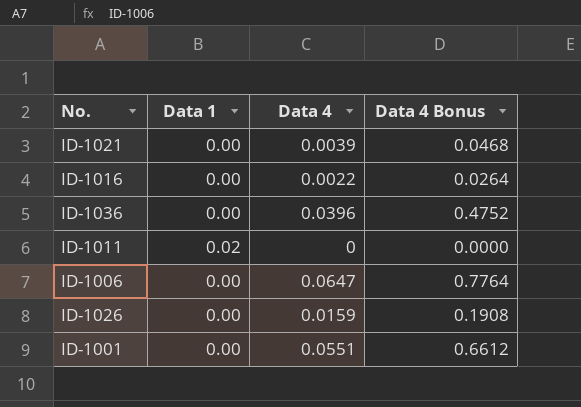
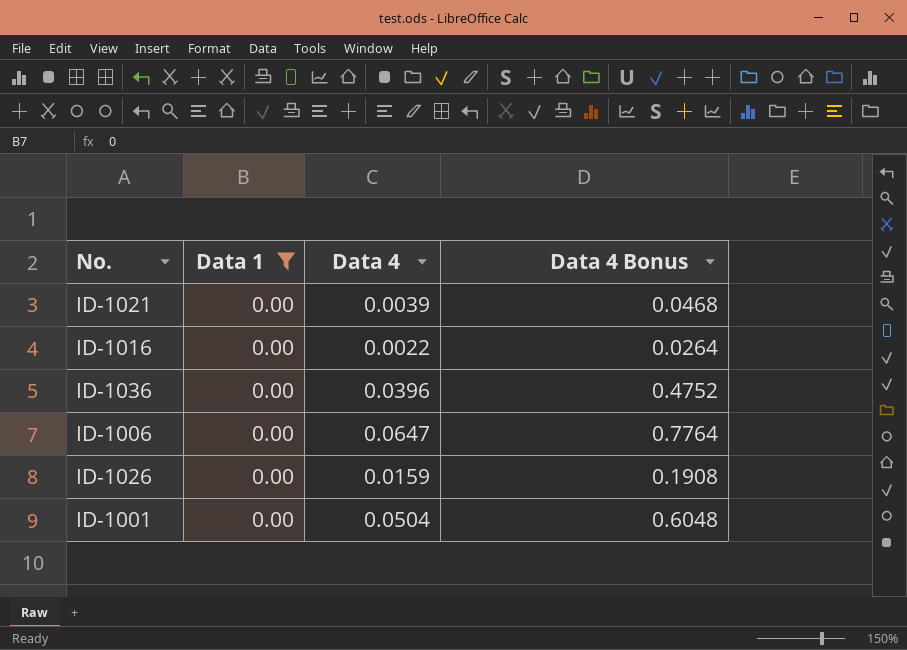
filter: none -> Data 1 = 0.00
ID-1001 | Data 4: 0.0551 -> 0.0504
ID-1001 | Data 4 Bonus: 0.6612 -> 0.6048

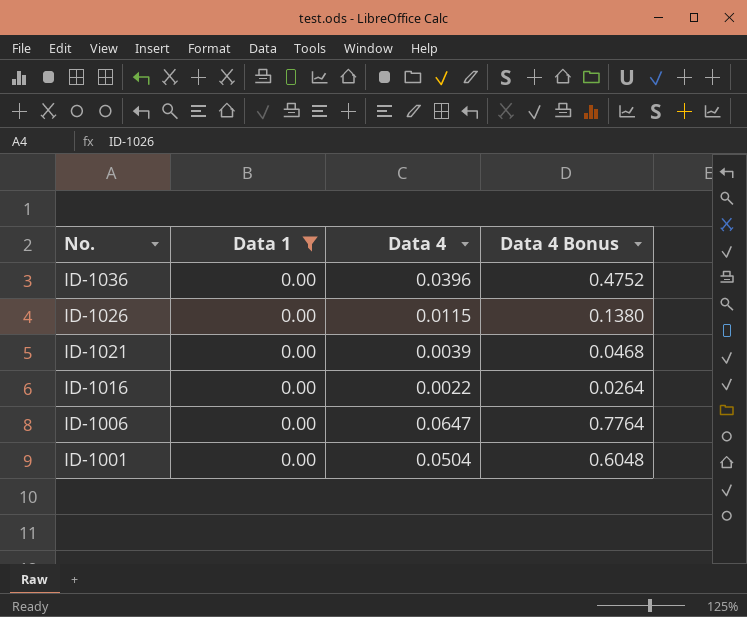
row order: none -> No. descending
ID-1026 | Data 4: 0.0159 -> 0.0115
ID-1026 | Data 4 Bonus: 0.1908 -> 0.1380

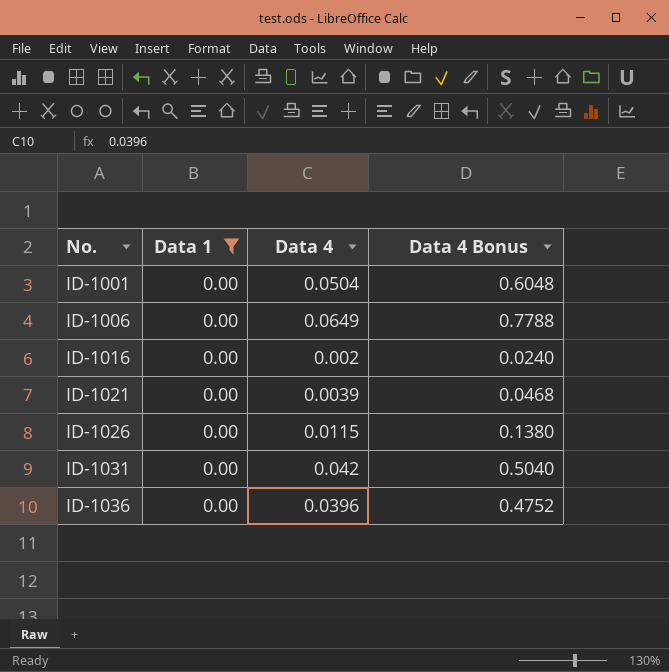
row order: No. descending -> No. ascending
ID-1006 | Data 4: 0.0647 -> 0.0649
ID-1006 | Data 4 Bonus: 0.7764 -> 0.7788
ID-1016 | Data 4: 0.0022 -> 0.002
ID-1016 | Data 4 Bonus: 0.0264 -> 0.0240
row ID-1031: none -> 0.00 | 0.042 | 0.5040

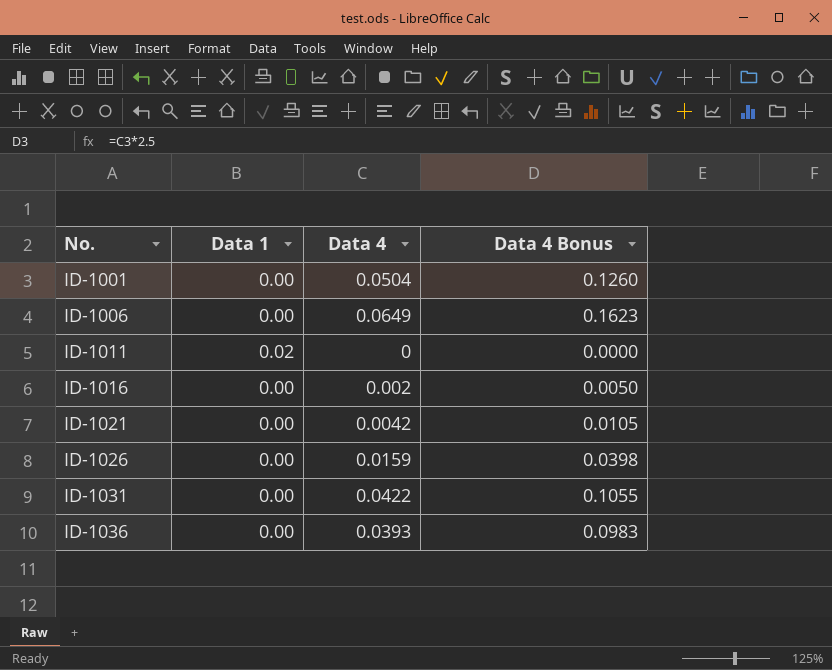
filter: Data 1 = 0.00 -> none
column Data 4 Bonus | formula: [Data 4] * 12 -> [Data 4] * 2.5
ID-1021 | Data 4: 0.0039 -> 0.0042
ID-1026 | Data 4: 0.0115 -> 0.0159
ID-1031 | Data 4: 0.042 -> 0.0422
ID-1036 | Data 4: 0.0396 -> 0.0393

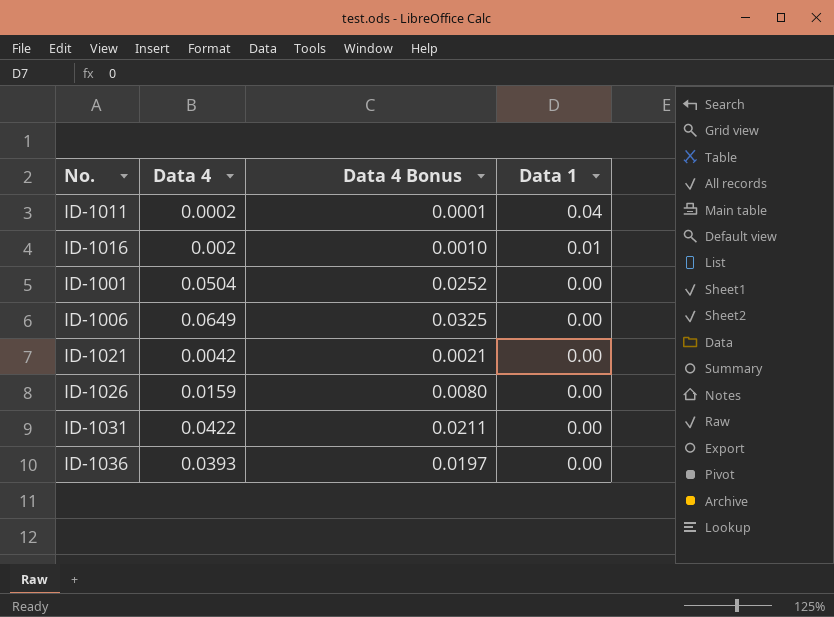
row order: No. ascending -> Data 1 descending
column Data 4 Bonus | formula: [Data 4] * 2.5 -> [Data 4] * 0.5
column Data 1 | position: 2 -> 4
ID-1011 | Data 4: 0 -> 0.0002
ID-1011 | Data 1: 0.02 -> 0.04
ID-1016 | Data 1: 0.00 -> 0.01

